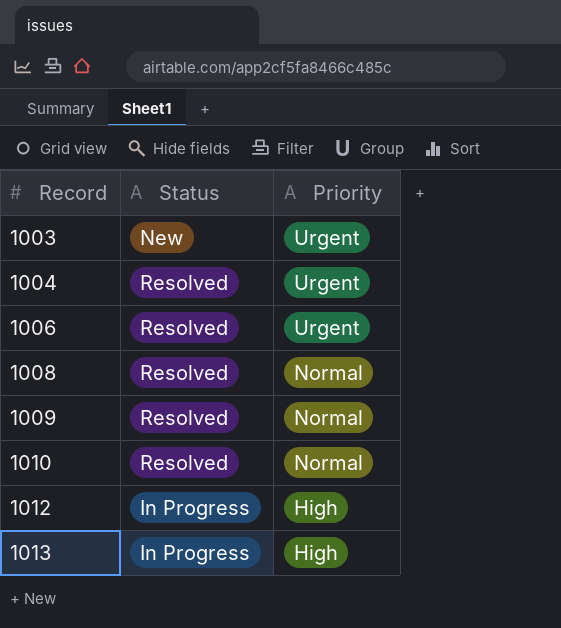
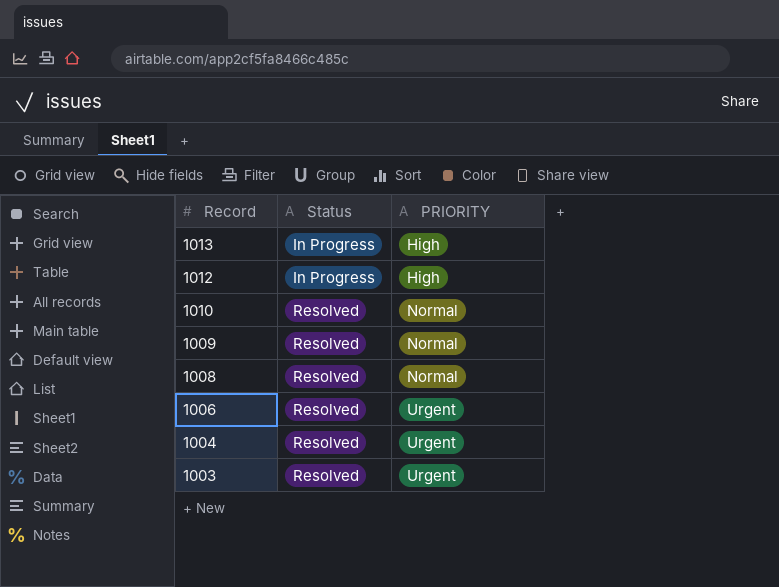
row order: Record ascending -> Record descending
column name: Priority -> PRIORITY
1003 | Status: New -> Resolved

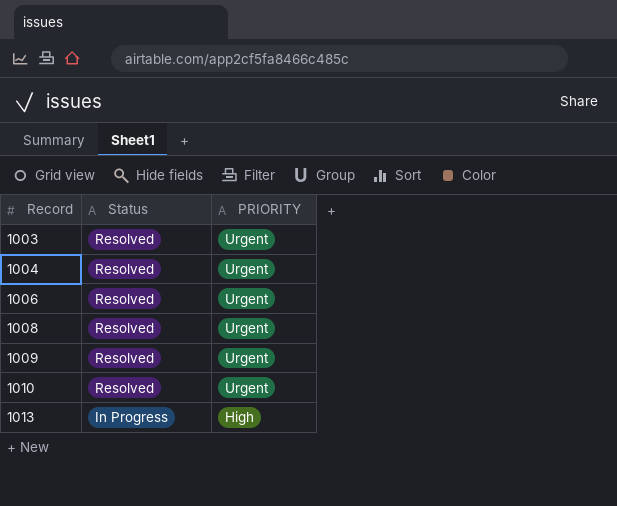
row order: Record descending -> Record ascending
row 1012: In Progress | High -> none
1008 | PRIORITY: Normal -> Urgent
1009 | PRIORITY: Normal -> Urgent
1010 | PRIORITY: Normal -> Urgent

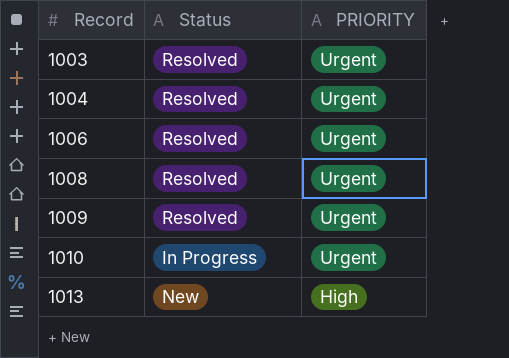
1010 | Status: Resolved -> In Progress
1013 | Status: In Progress -> New

